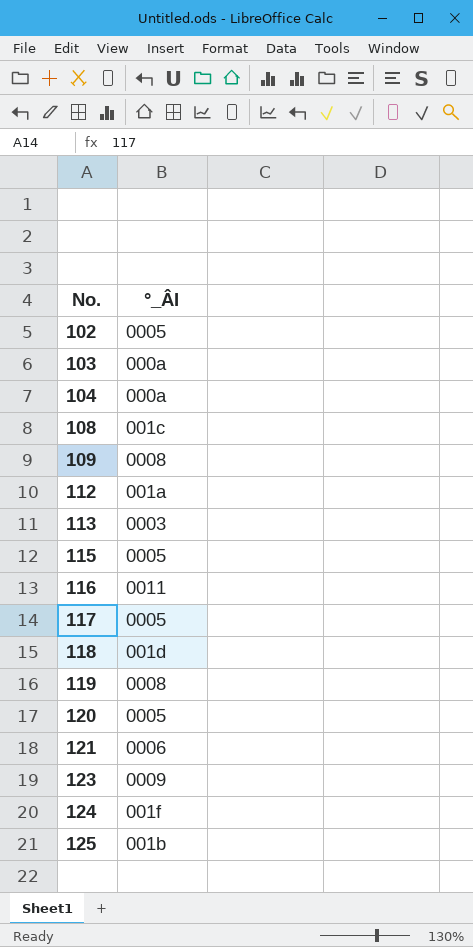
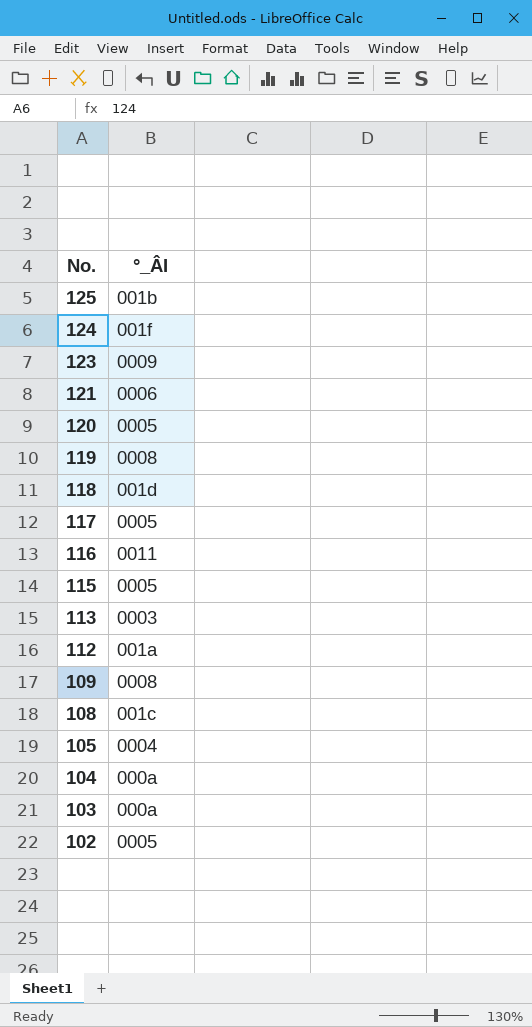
row order: No. ascending -> No. descending
row 105: none -> 0004

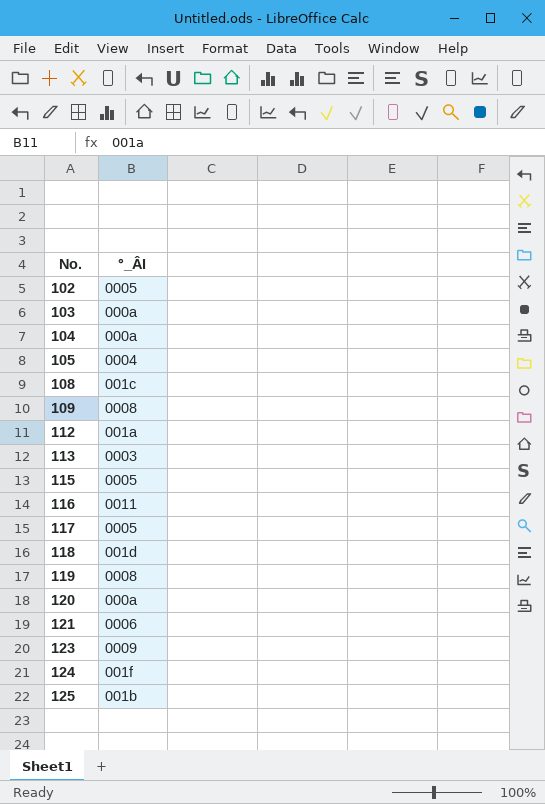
row order: No. descending -> No. ascending
120 | °_ÂI: 0005 -> 000a

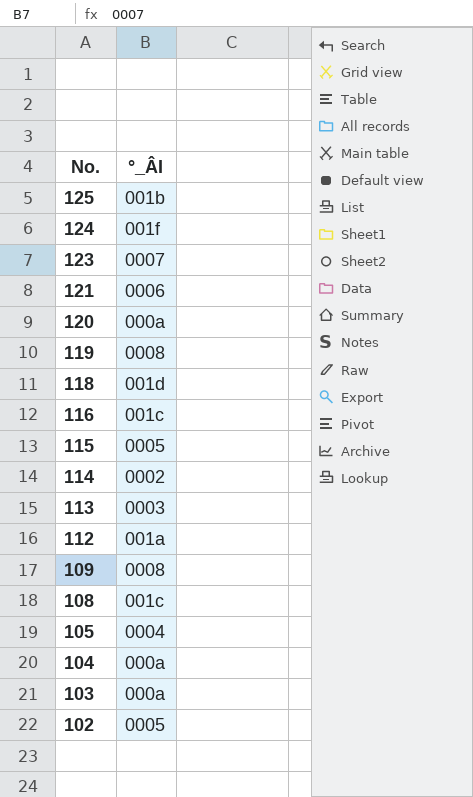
row order: No. ascending -> No. descending
row 117: 0005 -> none
123 | °_ÂI: 0009 -> 0007
116 | °_ÂI: 0011 -> 001c
row 114: none -> 0002

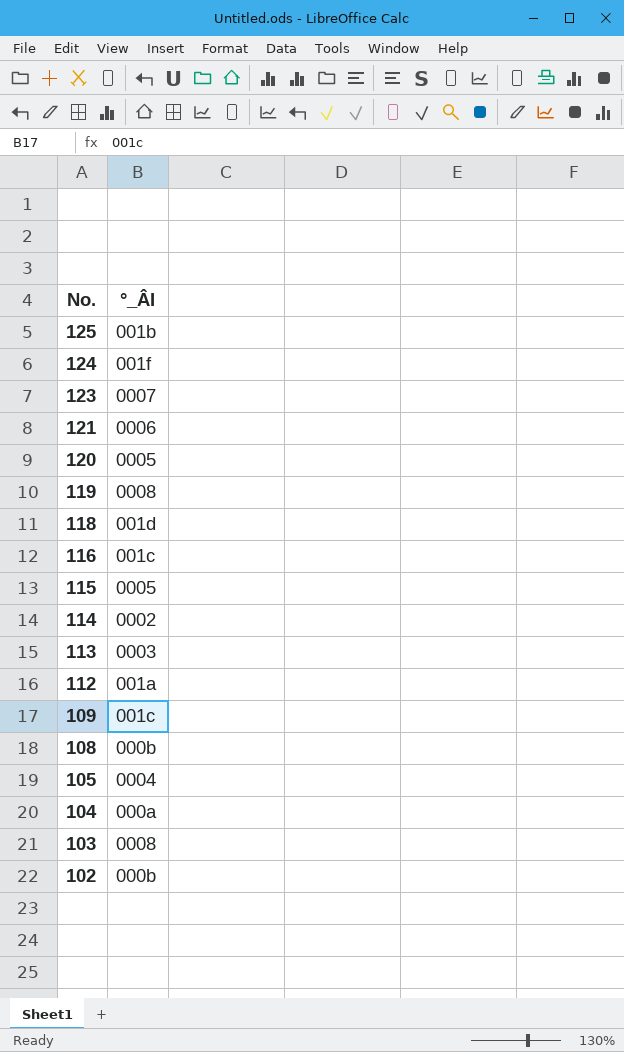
120 | °_ÂI: 000a -> 0005
109 | °_ÂI: 0008 -> 001c
108 | °_ÂI: 001c -> 000b
103 | °_ÂI: 000a -> 0008
102 | °_ÂI: 0005 -> 000b

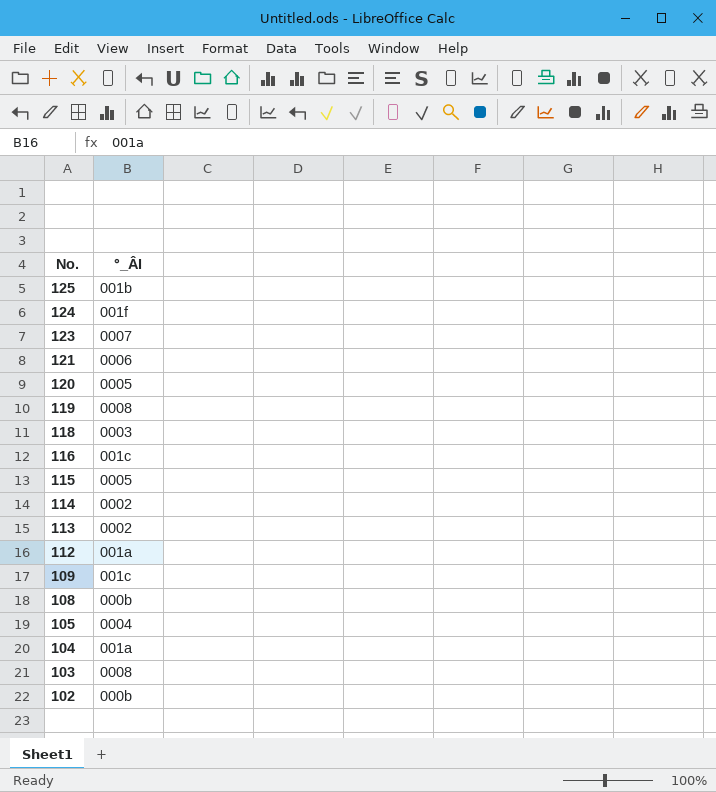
118 | °_ÂI: 001d -> 0003
113 | °_ÂI: 0003 -> 0002
104 | °_ÂI: 000a -> 001a

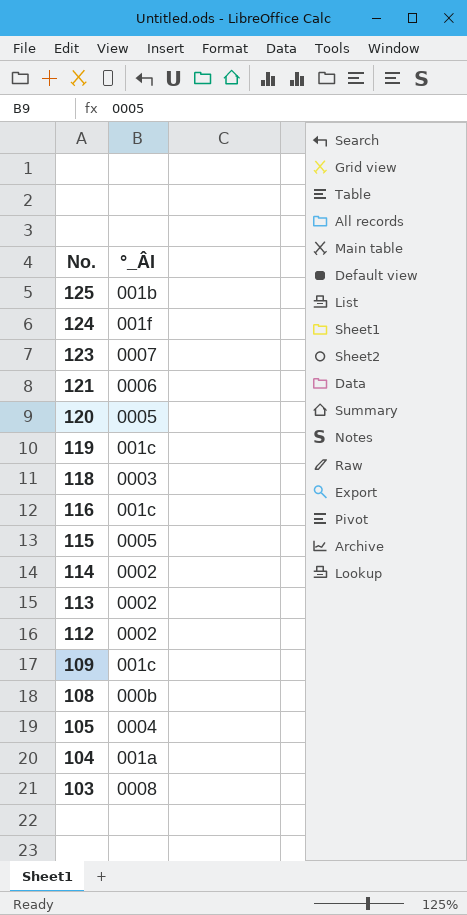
row 102: 000b -> none
119 | °_ÂI: 0008 -> 001c
112 | °_ÂI: 001a -> 0002

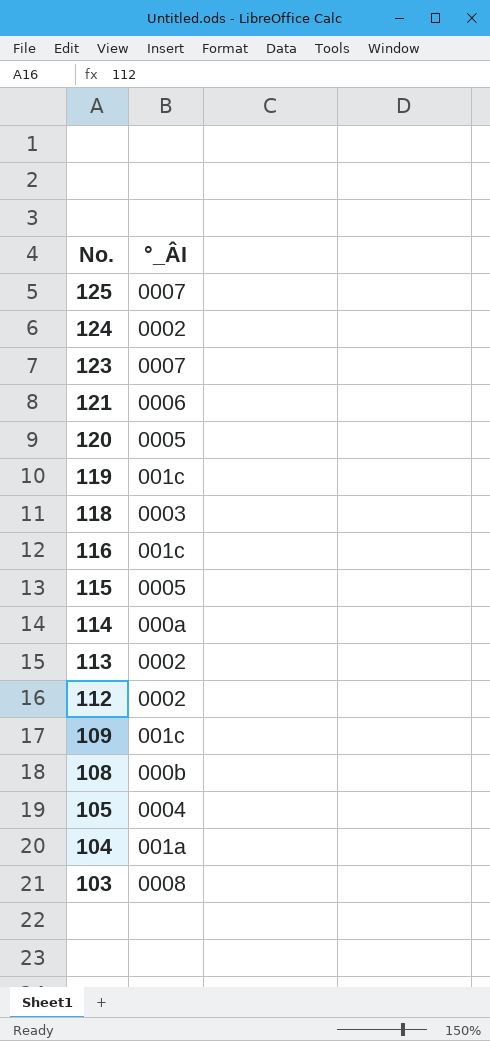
125 | °_ÂI: 001b -> 0007
124 | °_ÂI: 001f -> 0002
114 | °_ÂI: 0002 -> 000a

